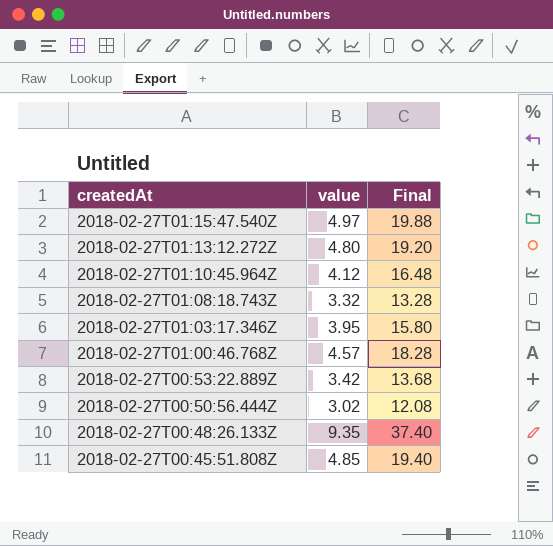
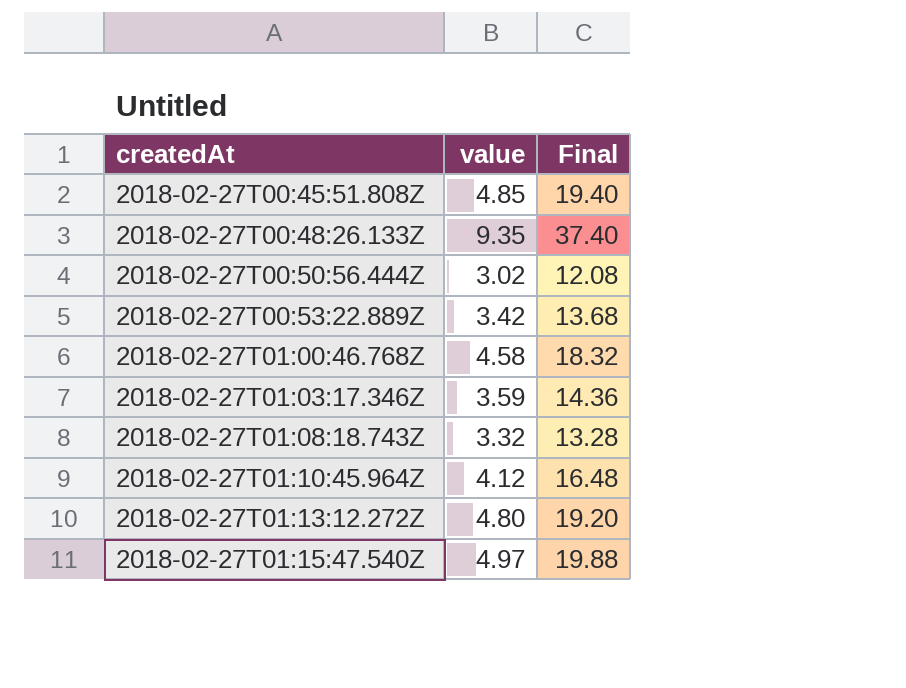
row order: createdAt descending -> createdAt ascending
2018-02-27T01:00:46.768Z | value: 4.57 -> 4.58
2018-02-27T01:00:46.768Z | Final: 18.28 -> 18.32
2018-02-27T01:03:17.346Z | value: 3.95 -> 3.59
2018-02-27T01:03:17.346Z | Final: 15.80 -> 14.36

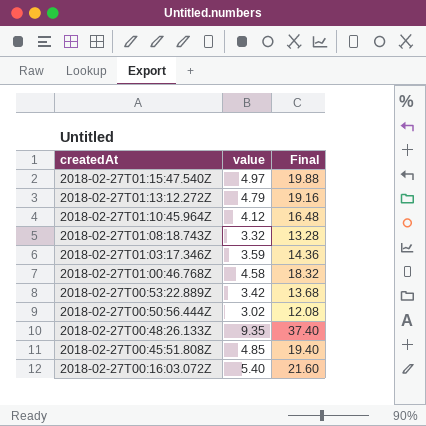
row order: createdAt ascending -> createdAt descending
2018-02-27T01:13:12.272Z | value: 4.80 -> 4.79
2018-02-27T01:13:12.272Z | Final: 19.20 -> 19.16
row 2018-02-27T00:16:03.072Z: none -> 5.40 | 21.60

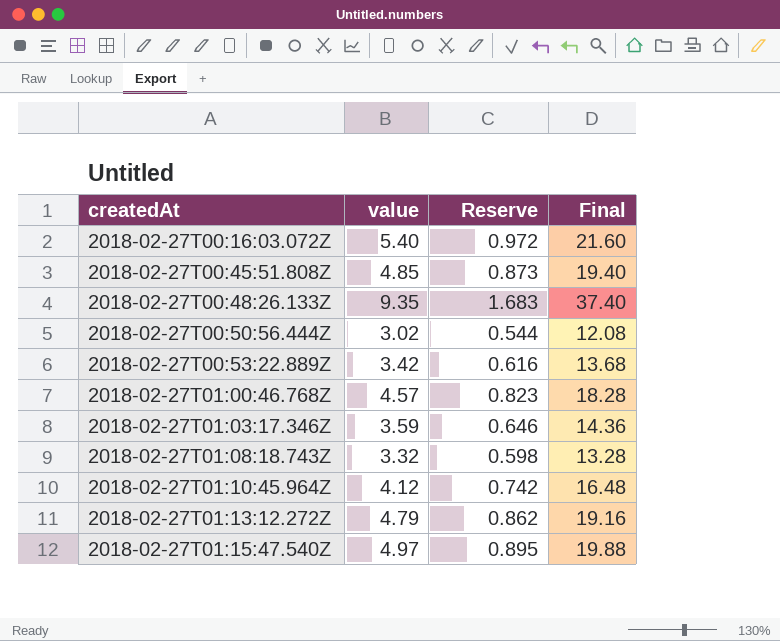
row order: createdAt descending -> createdAt ascending
column Reserve | formula: none -> [value] * 0.18
2018-02-27T01:00:46.768Z | value: 4.58 -> 4.57
2018-02-27T01:00:46.768Z | Final: 18.32 -> 18.28

